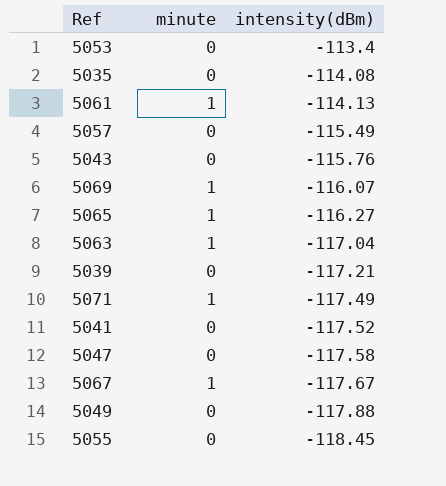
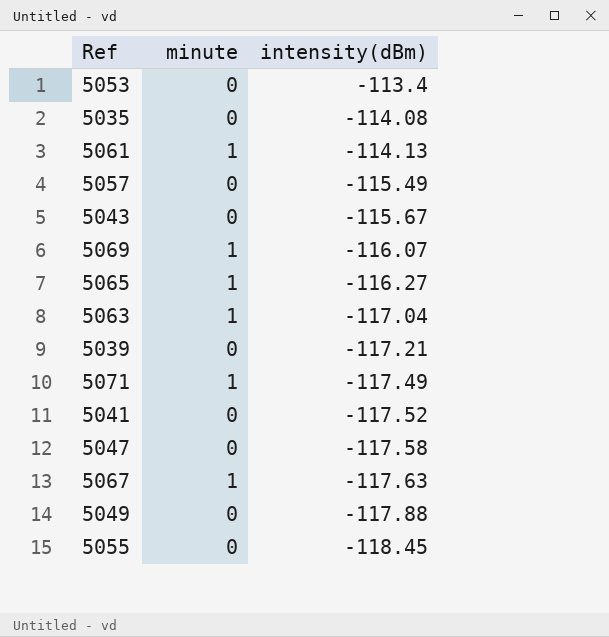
5043 | intensity(dBm): -115.76 -> -115.67
5067 | intensity(dBm): -117.67 -> -117.63

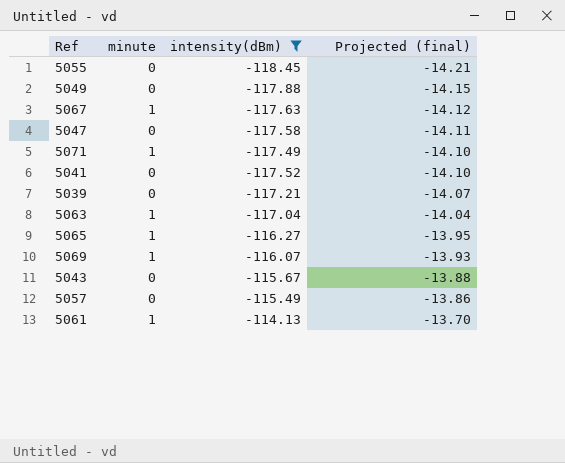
filter: none -> intensity(dBm) <= -114.13
row order: intensity(dBm) descending -> Projected (final) ascending
column Projected (final) | formula: none -> [intensity(dBm)] * 0.12

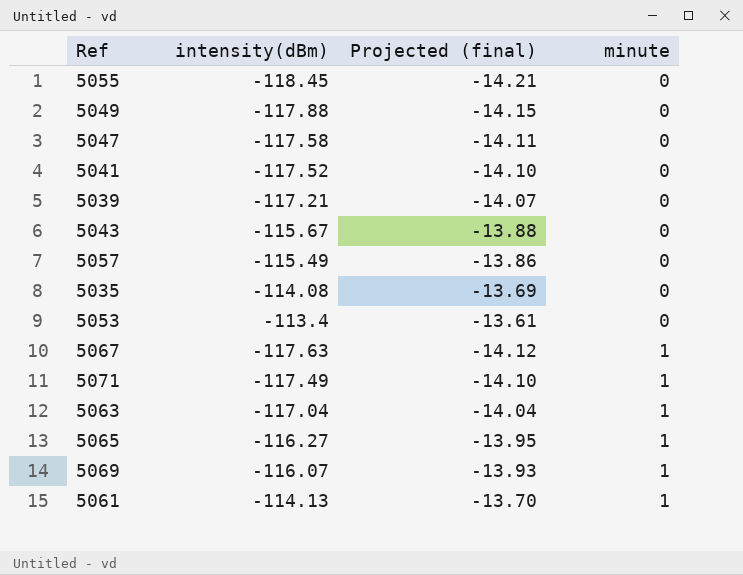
filter: intensity(dBm) <= -114.13 -> none
row order: Projected (final) ascending -> minute ascending
column minute | position: 2 -> 4

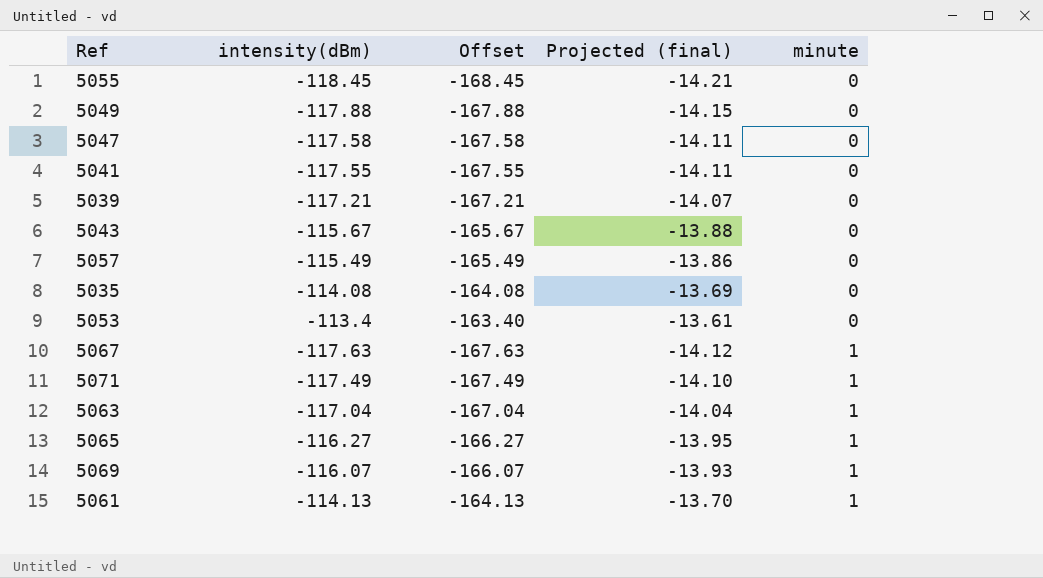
column Offset | formula: none -> [intensity(dBm)] - 50
5041 | intensity(dBm): -117.52 -> -117.55
5041 | Projected (final): -14.10 -> -14.11

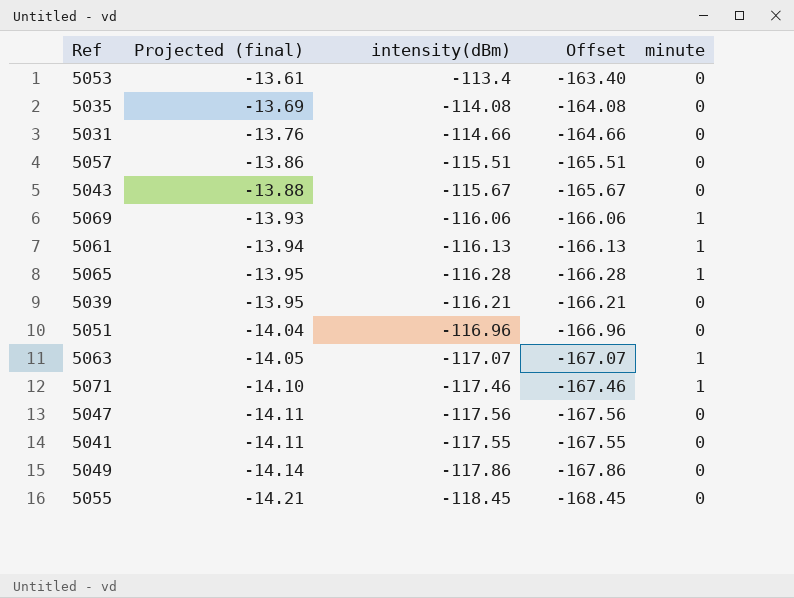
row order: minute ascending -> Projected (final) descending
column Projected (final) | position: 4 -> 2
row 5067: -117.63 | -167.63 | -14.12 | 1 -> none
row 5031: none -> -13.76 | -114.66 | -164.66 | 0
5057 | intensity(dBm): -115.49 -> -115.51
5057 | Offset: -165.49 -> -165.51
5069 | intensity(dBm): -116.07 -> -116.06
5069 | Offset: -166.07 -> -166.06
5061 | Projected (final): -13.70 -> -13.94
5061 | intensity(dBm): -114.13 -> -116.13
5061 | Offset: -164.13 -> -166.13
5065 | intensity(dBm): -116.27 -> -116.28
5065 | Offset: -166.27 -> -166.28
5039 | Projected (final): -14.07 -> -13.95
5039 | intensity(dBm): -117.21 -> -116.21
5039 | Offset: -167.21 -> -166.21
row 5051: none -> -14.04 | -116.96 | -166.96 | 0
5063 | Projected (final): -14.04 -> -14.05
5063 | intensity(dBm): -117.04 -> -117.07
5063 | Offset: -167.04 -> -167.07
5071 | intensity(dBm): -117.49 -> -117.46
5071 | Offset: -167.49 -> -167.46
5047 | intensity(dBm): -117.58 -> -117.56
5047 | Offset: -167.58 -> -167.56
5049 | Projected (final): -14.15 -> -14.14
5049 | intensity(dBm): -117.88 -> -117.86
5049 | Offset: -167.88 -> -167.86

